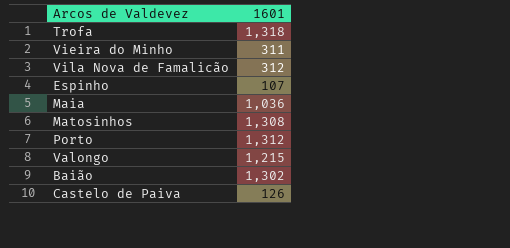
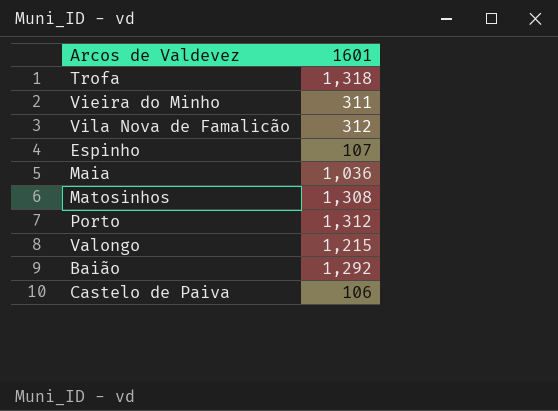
Baião | 1601: 1,302 -> 1,292
Castelo de Paiva | 1601: 126 -> 106

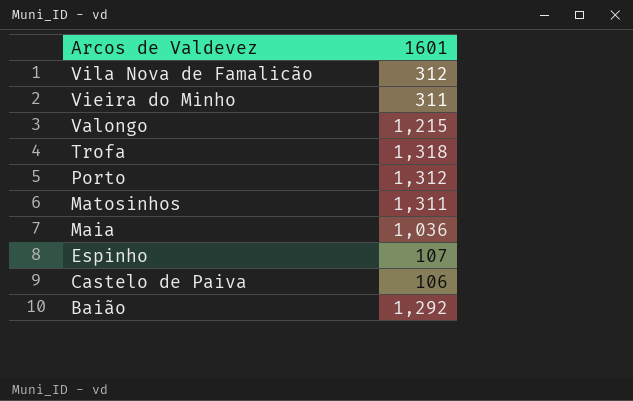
row order: none -> Arcos de Valdevez descending
Matosinhos | 1601: 1,308 -> 1,311

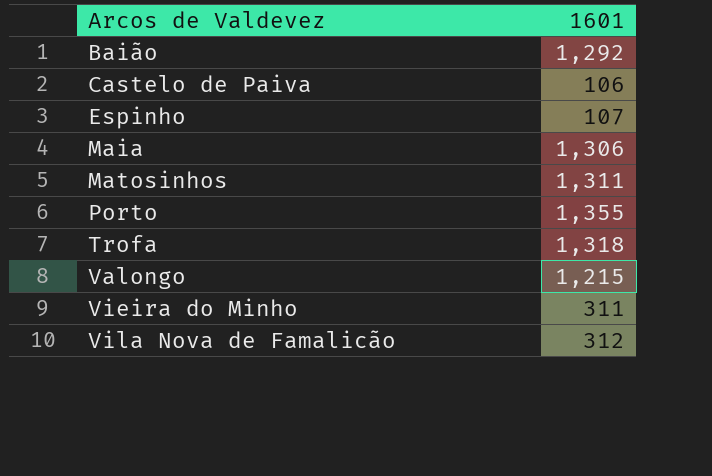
row order: Arcos de Valdevez descending -> Arcos de Valdevez ascending
Maia | 1601: 1,036 -> 1,306
Porto | 1601: 1,312 -> 1,355

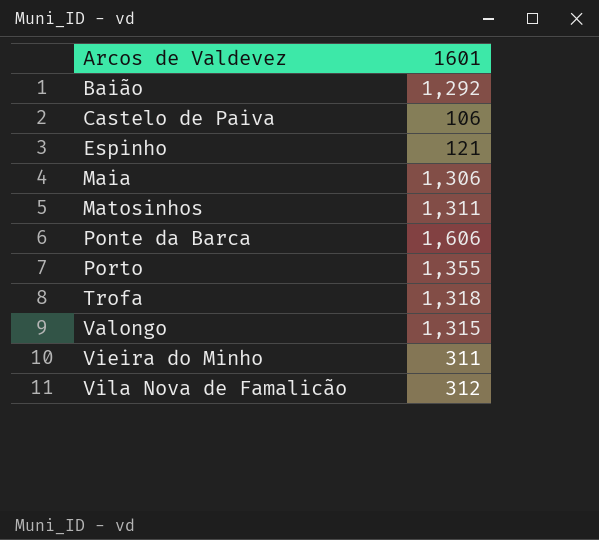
Espinho | 1601: 107 -> 121
row Ponte da Barca: none -> 1,606
Valongo | 1601: 1,215 -> 1,315

